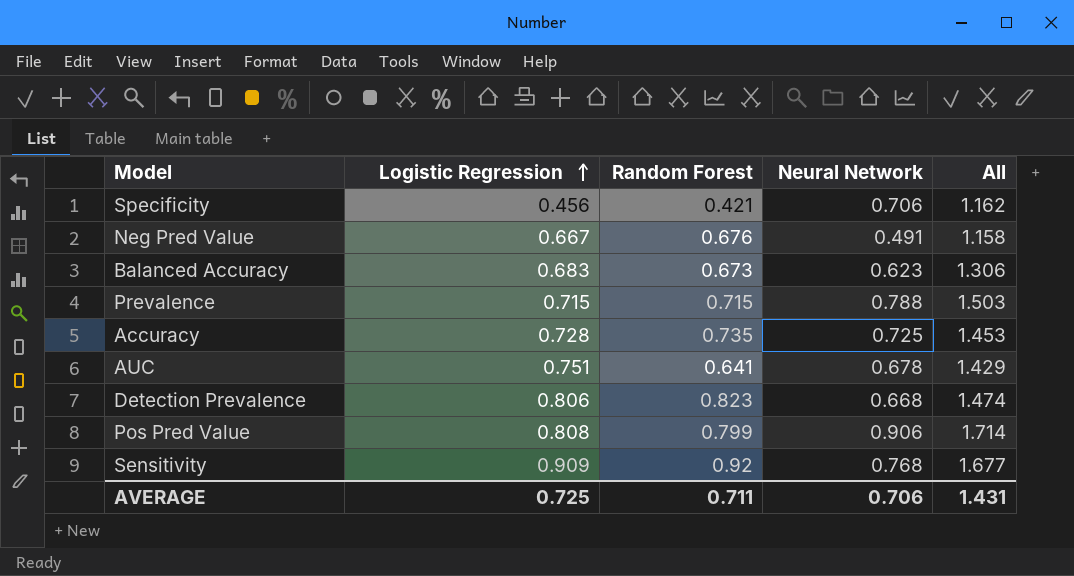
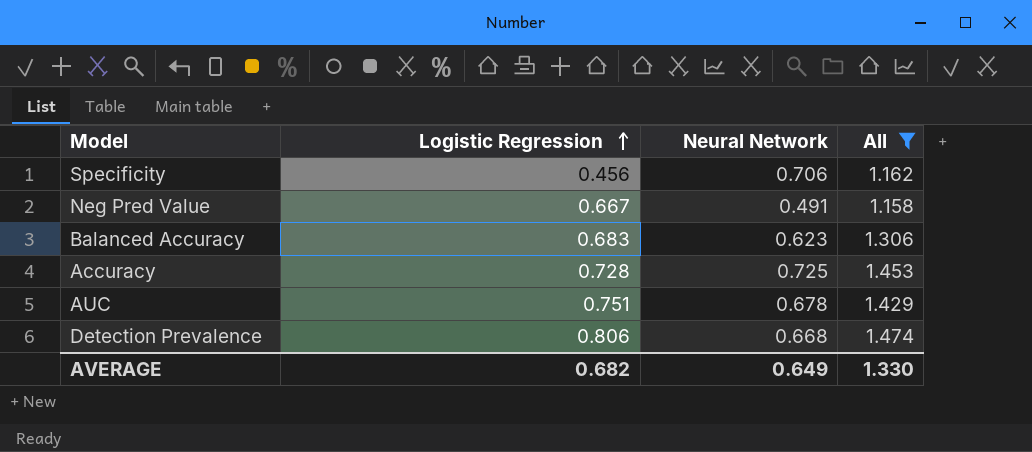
filter: none -> All <= 1.474
column Random Forest | position: 3 -> none
AVERAGE | Logistic Regression: 0.725 -> 0.682
AVERAGE | Neural Network: 0.706 -> 0.649
AVERAGE | All: 1.431 -> 1.330

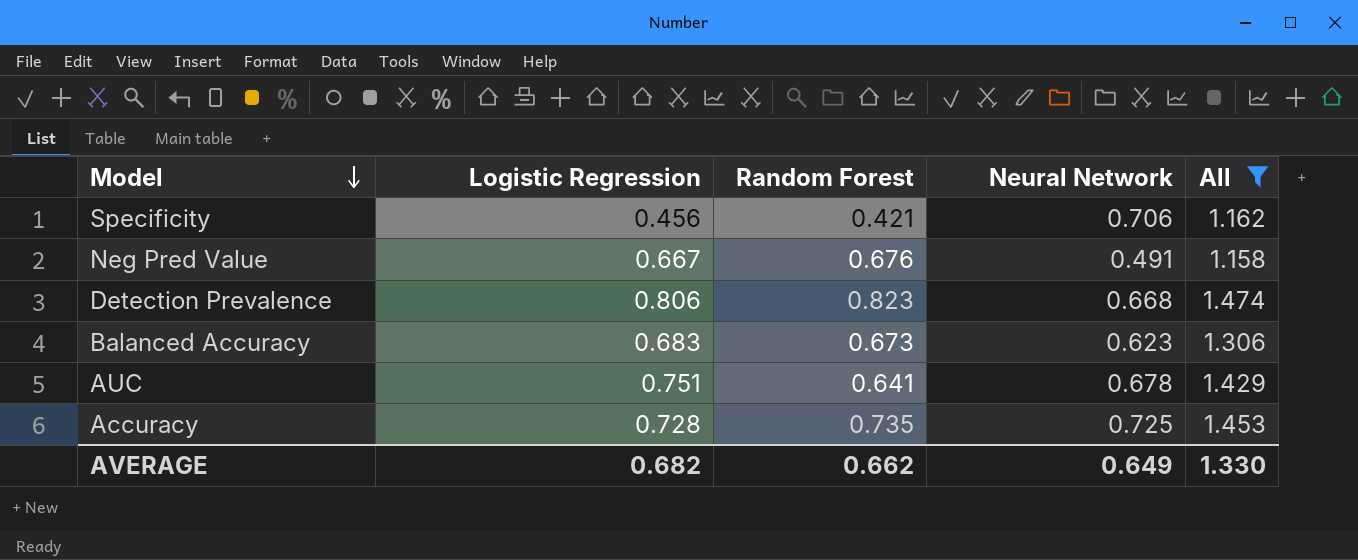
row order: Logistic Regression ascending -> Model descending
column Random Forest | position: none -> 3

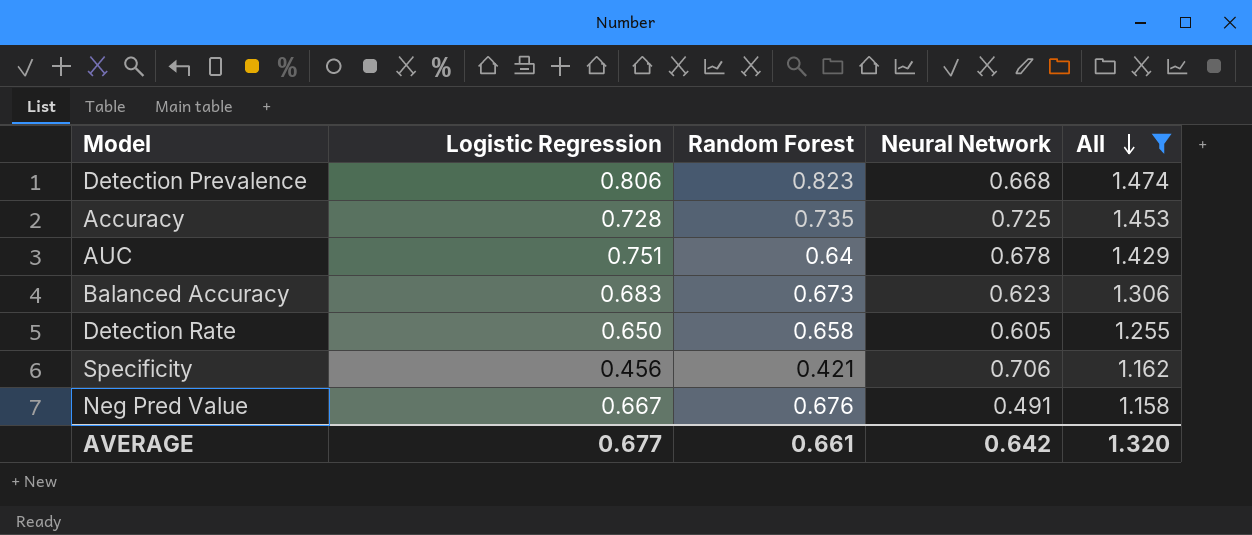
row order: Model descending -> All descending
AUC | Random Forest: 0.641 -> 0.64
row Detection Rate: none -> 0.650 | 0.658 | 0.605 | 1.255
AVERAGE | Logistic Regression: 0.682 -> 0.677
AVERAGE | Random Forest: 0.662 -> 0.661
AVERAGE | Neural Network: 0.649 -> 0.642
AVERAGE | All: 1.330 -> 1.320

